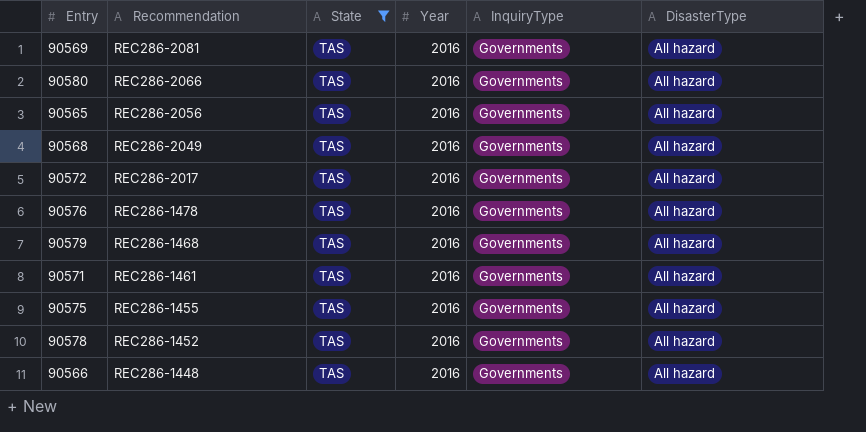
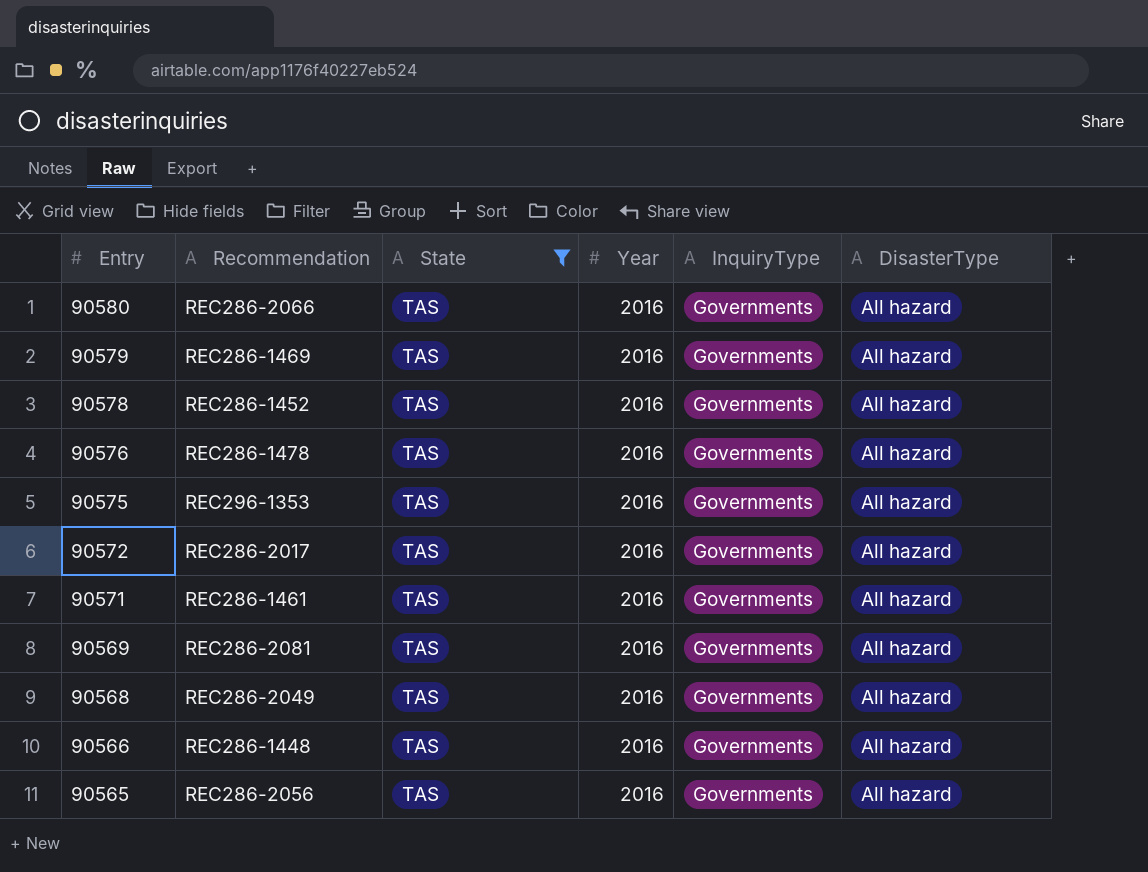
row order: Recommendation descending -> Entry descending
90579 | Recommendation: REC286-1468 -> REC286-1469
90575 | Recommendation: REC286-1455 -> REC296-1353

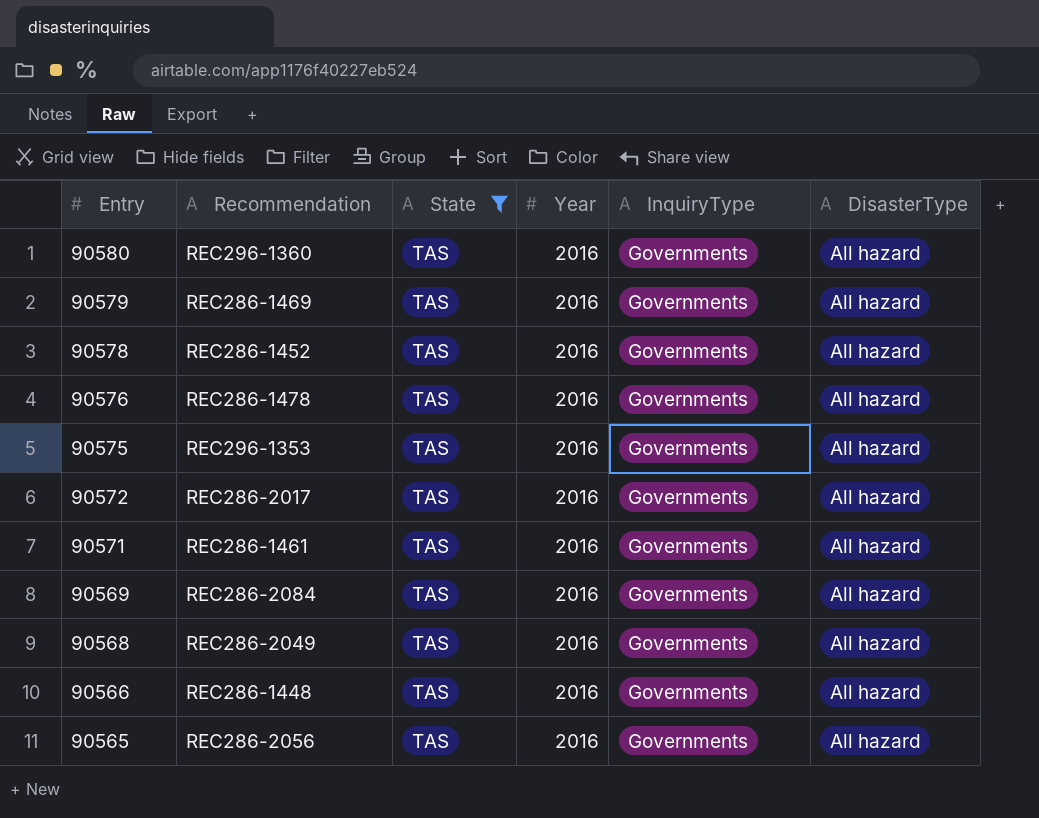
90580 | Recommendation: REC286-2066 -> REC296-1360
90569 | Recommendation: REC286-2081 -> REC286-2084

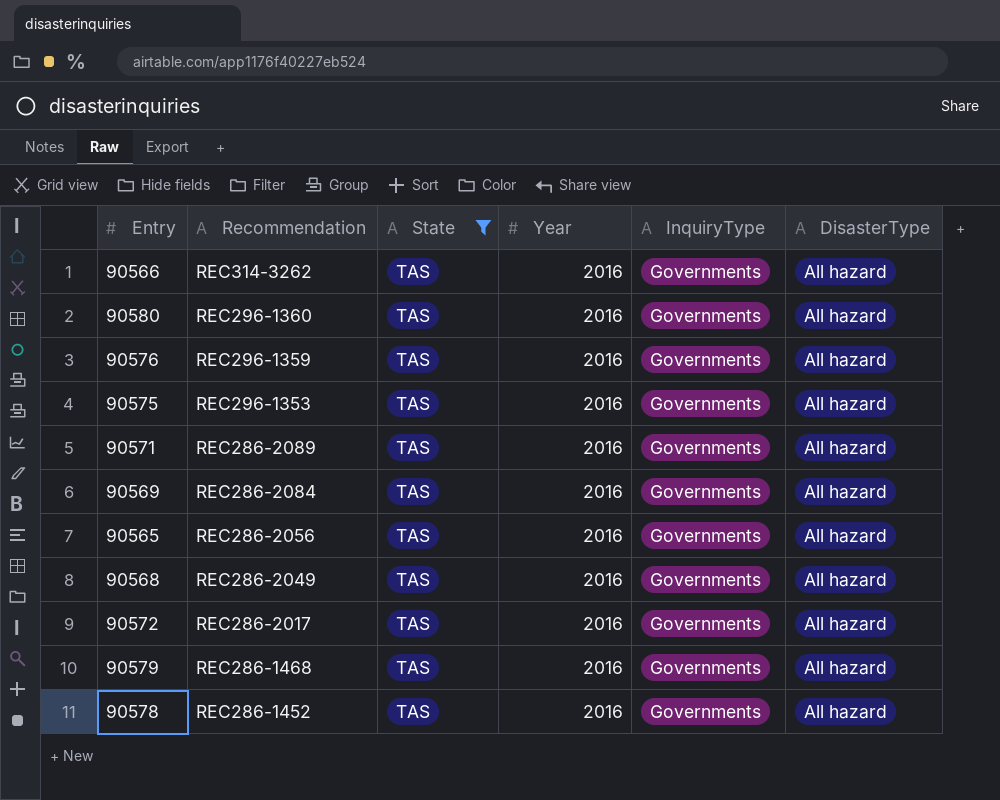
row order: Entry descending -> Recommendation descending
90566 | Recommendation: REC286-1448 -> REC314-3262
90576 | Recommendation: REC286-1478 -> REC296-1359
90571 | Recommendation: REC286-1461 -> REC286-2089
90579 | Recommendation: REC286-1469 -> REC286-1468

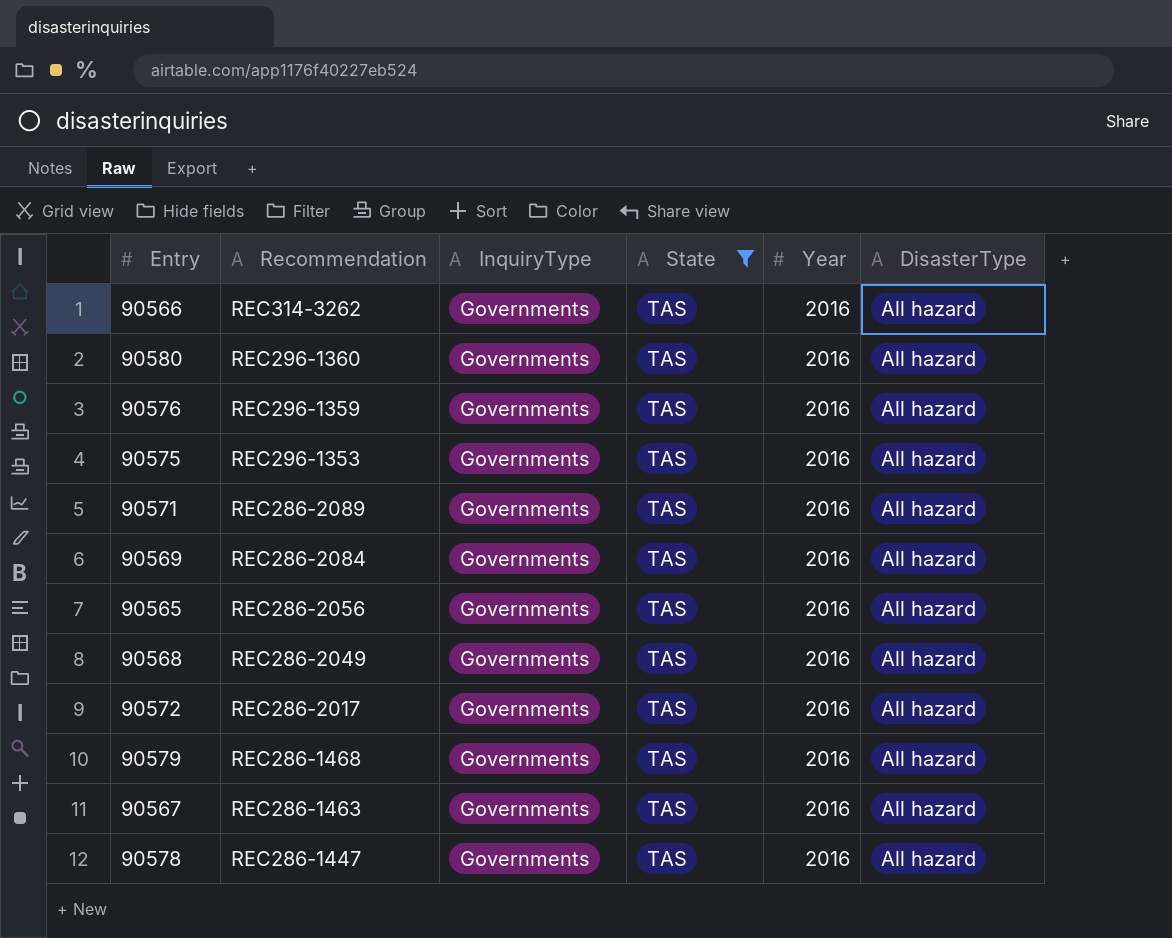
column InquiryType | position: 5 -> 3
row 90567: none -> REC286-1463 | Governments | TAS | 2016 | All hazard
90578 | Recommendation: REC286-1452 -> REC286-1447

